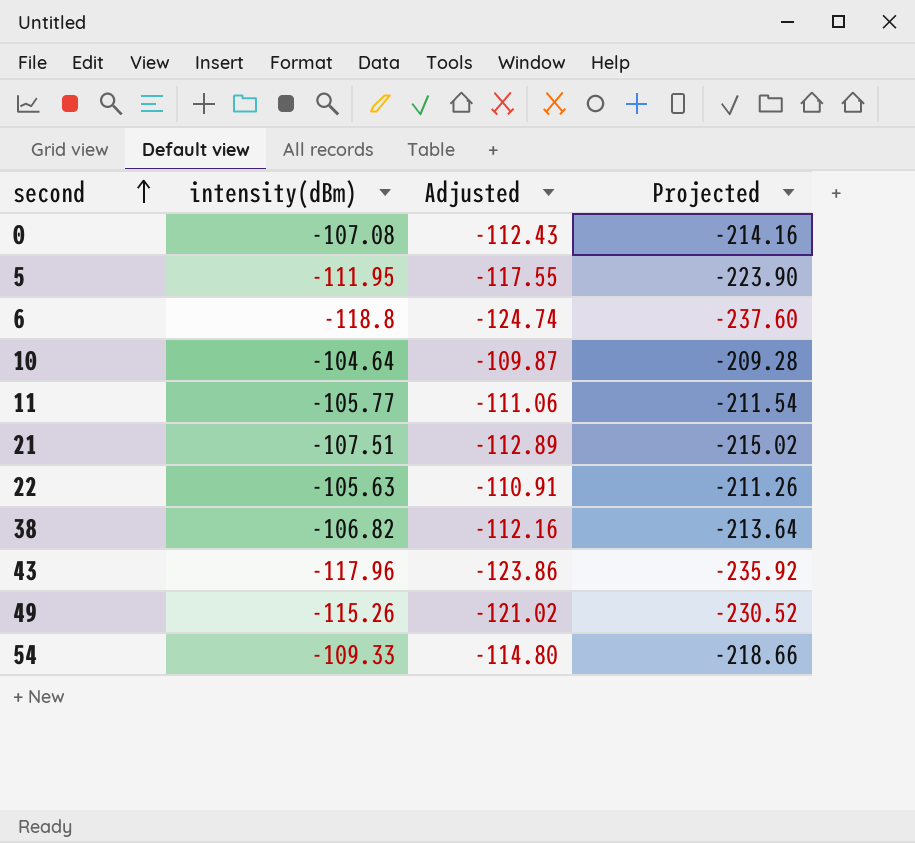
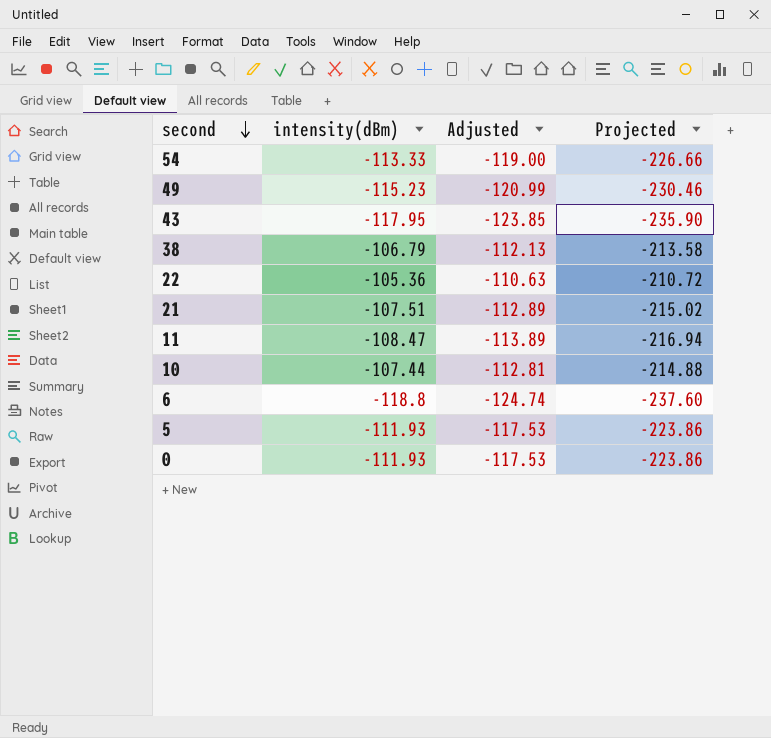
row order: second ascending -> second descending
54 | intensity(dBm): -109.33 -> -113.33
54 | Adjusted: -114.80 -> -119.00
54 | Projected: -218.66 -> -226.66
49 | intensity(dBm): -115.26 -> -115.23
49 | Adjusted: -121.02 -> -120.99
49 | Projected: -230.52 -> -230.46
43 | intensity(dBm): -117.96 -> -117.95
43 | Adjusted: -123.86 -> -123.85
43 | Projected: -235.92 -> -235.90
38 | intensity(dBm): -106.82 -> -106.79
38 | Adjusted: -112.16 -> -112.13
38 | Projected: -213.64 -> -213.58
22 | intensity(dBm): -105.63 -> -105.36
22 | Adjusted: -110.91 -> -110.63
22 | Projected: -211.26 -> -210.72
11 | intensity(dBm): -105.77 -> -108.47
11 | Adjusted: -111.06 -> -113.89
11 | Projected: -211.54 -> -216.94
10 | intensity(dBm): -104.64 -> -107.44
10 | Adjusted: -109.87 -> -112.81
10 | Projected: -209.28 -> -214.88
5 | intensity(dBm): -111.95 -> -111.93
5 | Adjusted: -117.55 -> -117.53
5 | Projected: -223.90 -> -223.86
0 | intensity(dBm): -107.08 -> -111.93
0 | Adjusted: -112.43 -> -117.53
0 | Projected: -214.16 -> -223.86

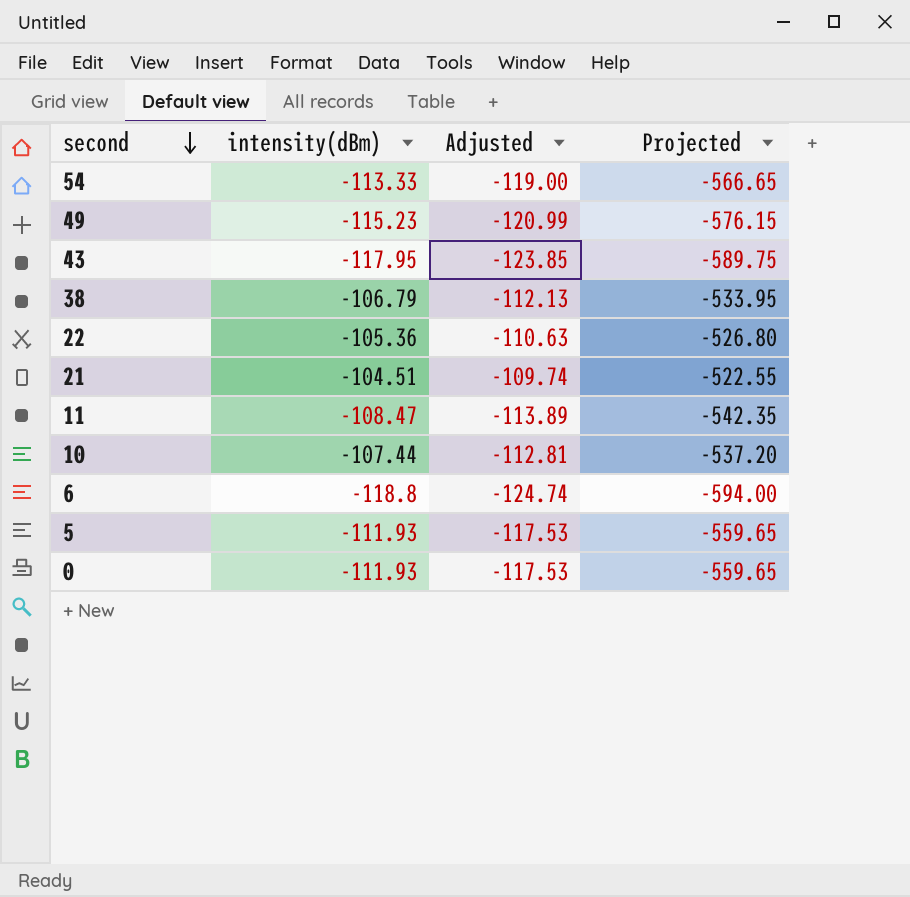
column Projected | formula: [intensity(dBm)] * 2 -> [intensity(dBm)] * 5
21 | intensity(dBm): -107.51 -> -104.51
21 | Adjusted: -112.89 -> -109.74

